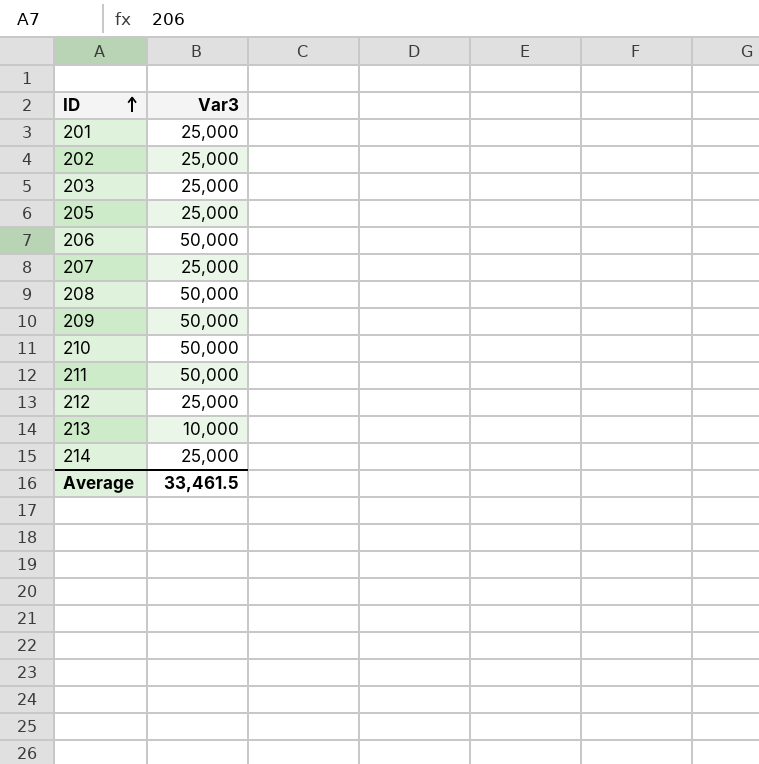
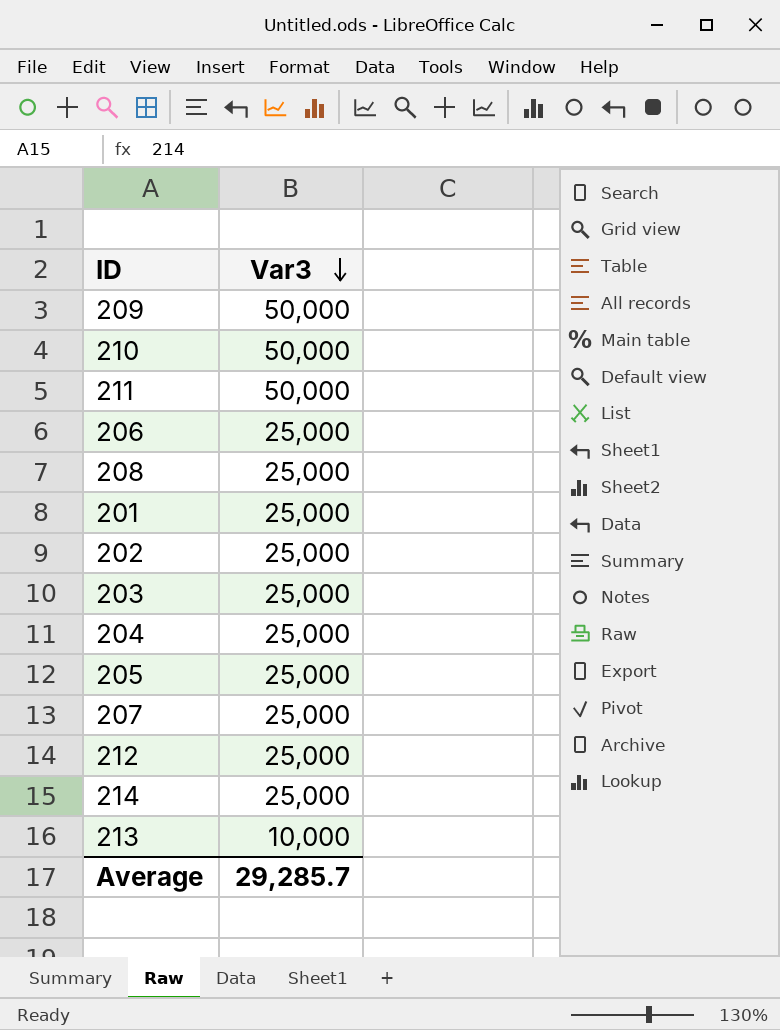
row order: ID ascending -> Var3 descending
206 | Var3: 50,000 -> 25,000
208 | Var3: 50,000 -> 25,000
row 204: none -> 25,000
Average | Var3: 33,461.5 -> 29,285.7

